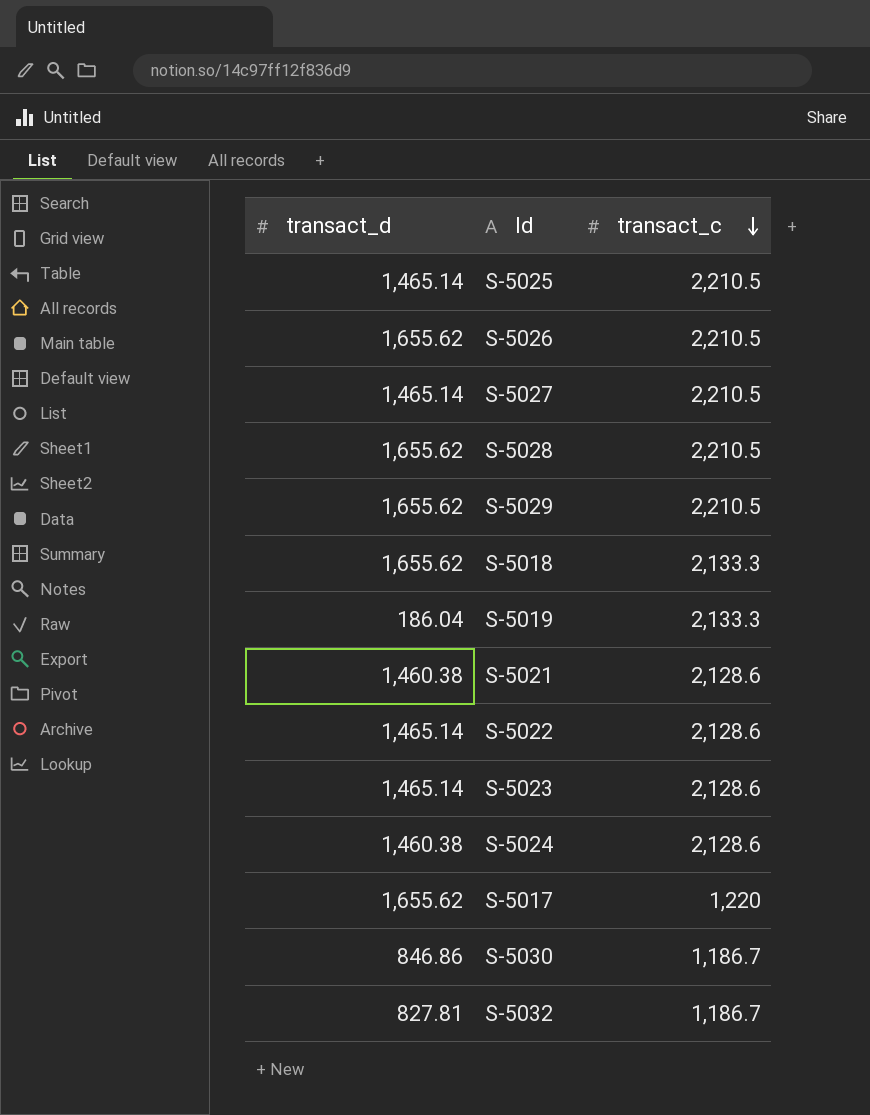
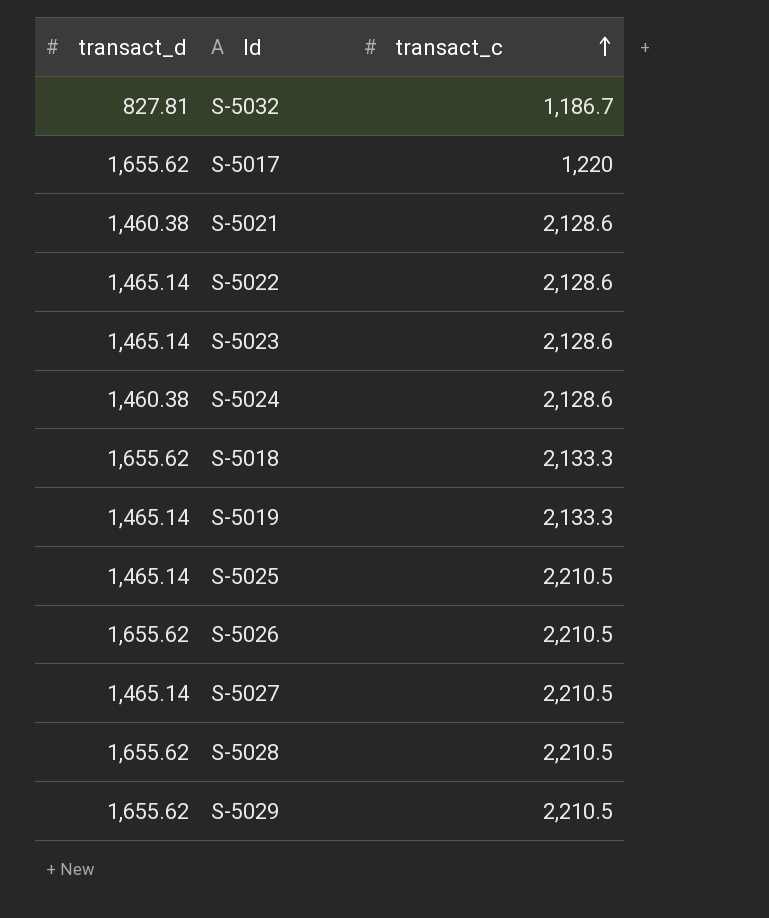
row order: transact_c descending -> transact_c ascending
row S-5030: 846.86 | 1,186.7 -> none
S-5019 | transact_d: 186.04 -> 1,465.14

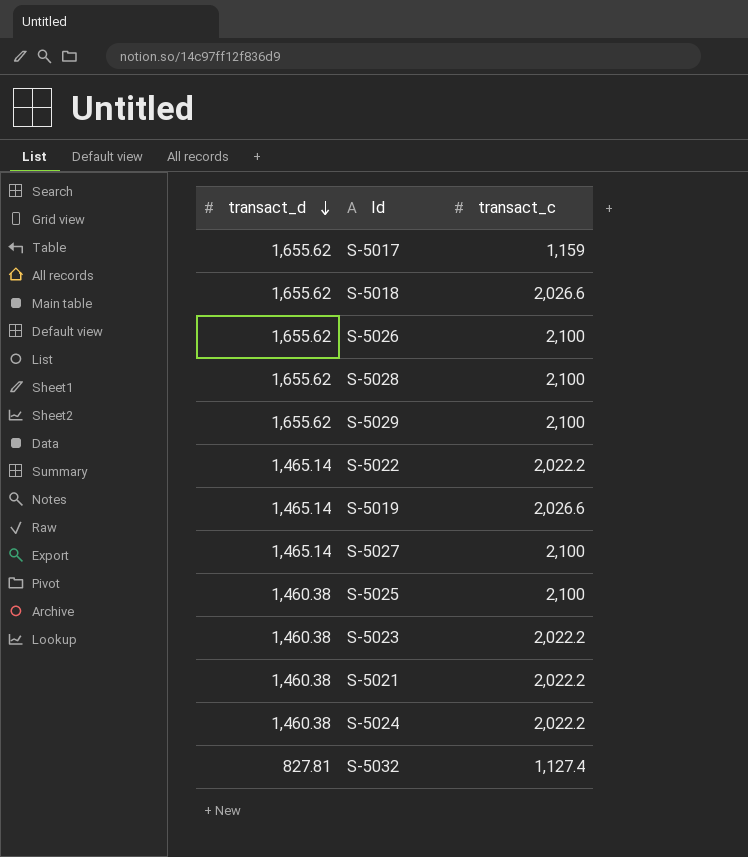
row order: transact_c ascending -> transact_d descending
S-5017 | transact_c: 1,220 -> 1,159
S-5018 | transact_c: 2,133.3 -> 2,026.6
S-5026 | transact_c: 2,210.5 -> 2,100
S-5028 | transact_c: 2,210.5 -> 2,100
S-5029 | transact_c: 2,210.5 -> 2,100
S-5022 | transact_c: 2,128.6 -> 2,022.2
S-5019 | transact_c: 2,133.3 -> 2,026.6
S-5027 | transact_c: 2,210.5 -> 2,100
S-5025 | transact_d: 1,465.14 -> 1,460.38
S-5025 | transact_c: 2,210.5 -> 2,100
S-5023 | transact_d: 1,465.14 -> 1,460.38
S-5023 | transact_c: 2,128.6 -> 2,022.2
S-5021 | transact_c: 2,128.6 -> 2,022.2
S-5024 | transact_c: 2,128.6 -> 2,022.2
S-5032 | transact_c: 1,186.7 -> 1,127.4

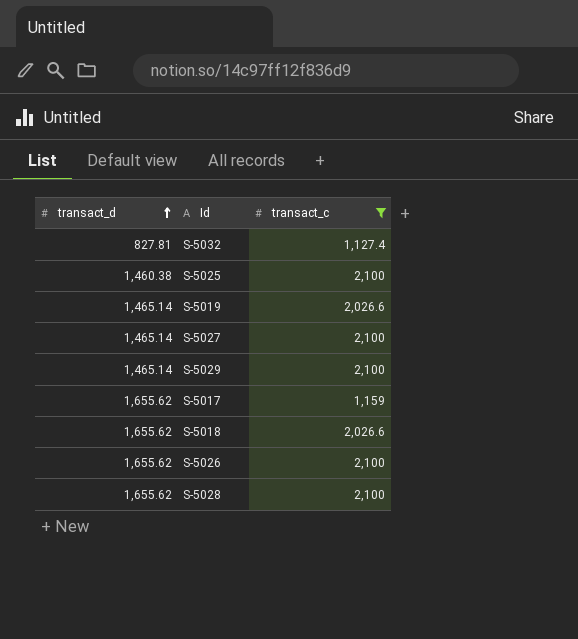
filter: none -> transact_c != 2,022.2
row order: transact_d descending -> transact_d ascending
S-5029 | transact_d: 1,655.62 -> 1,465.14

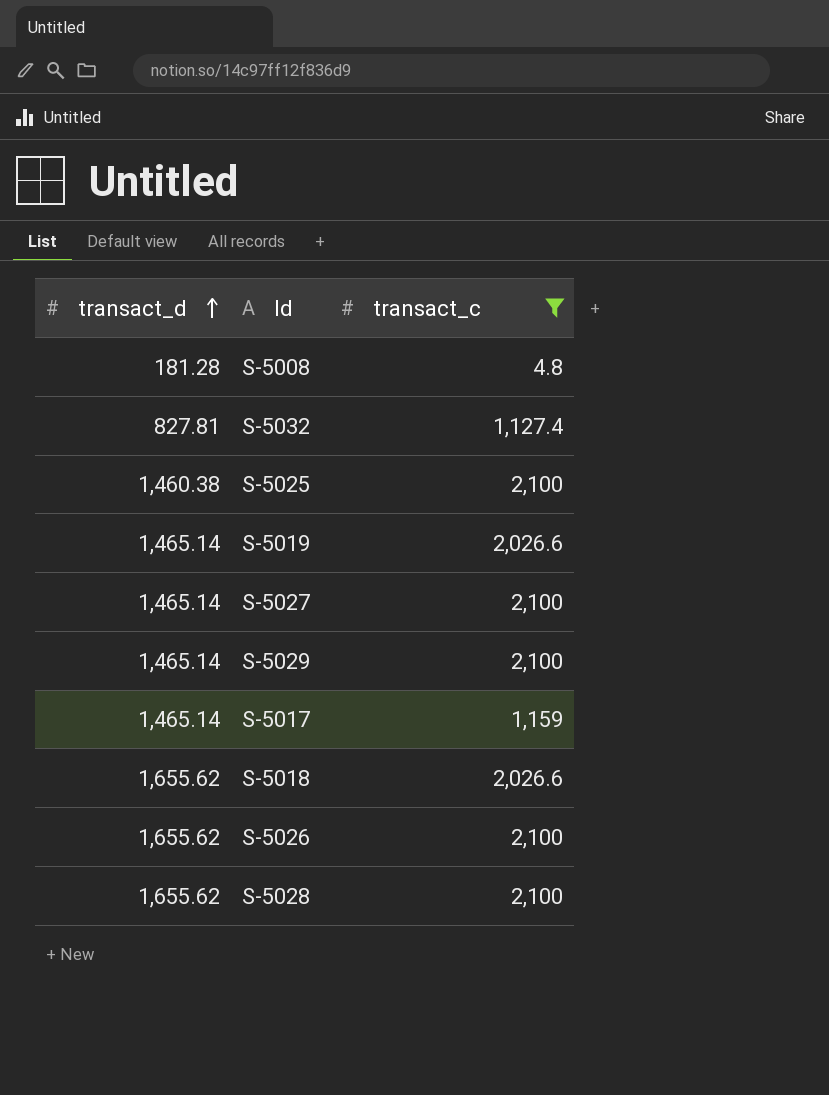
row S-5008: none -> 181.28 | 4.8
S-5017 | transact_d: 1,655.62 -> 1,465.14

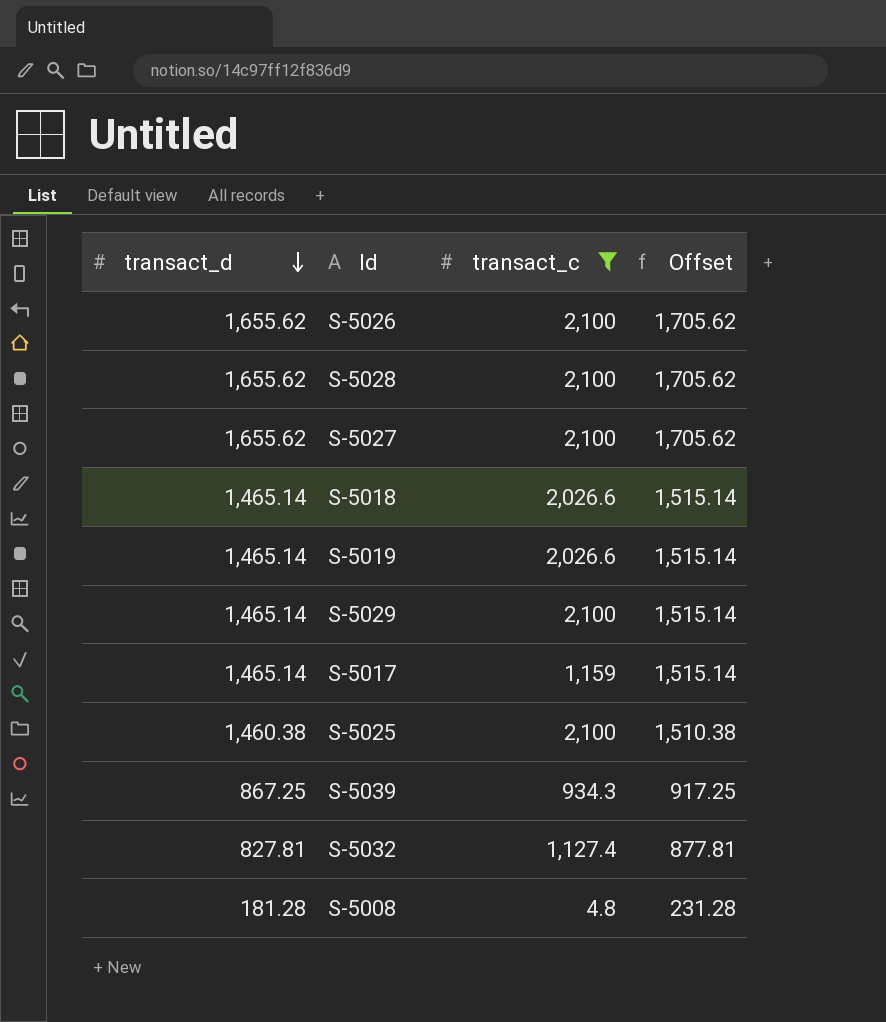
row order: transact_d ascending -> transact_d descending
column Offset | formula: none -> [transact_d] + 50
S-5027 | transact_d: 1,465.14 -> 1,655.62
S-5018 | transact_d: 1,655.62 -> 1,465.14
row S-5039: none -> 867.25 | 934.3 | 917.25

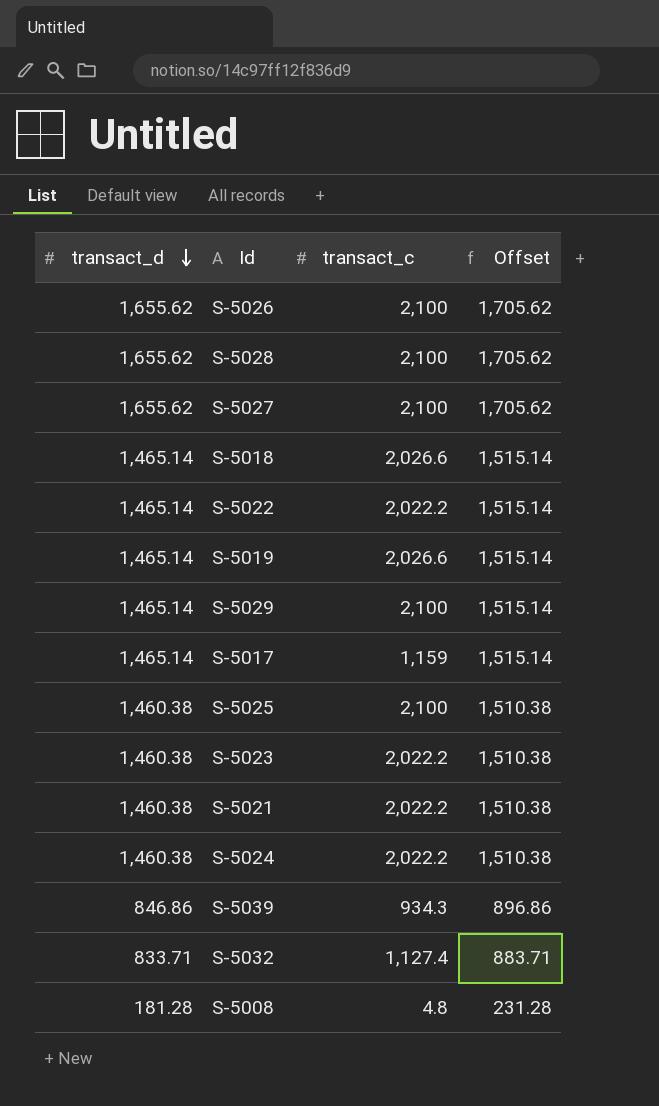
filter: transact_c != 2,022.2 -> none
S-5039 | transact_d: 867.25 -> 846.86
S-5039 | Offset: 917.25 -> 896.86
S-5032 | transact_d: 827.81 -> 833.71
S-5032 | Offset: 877.81 -> 883.71

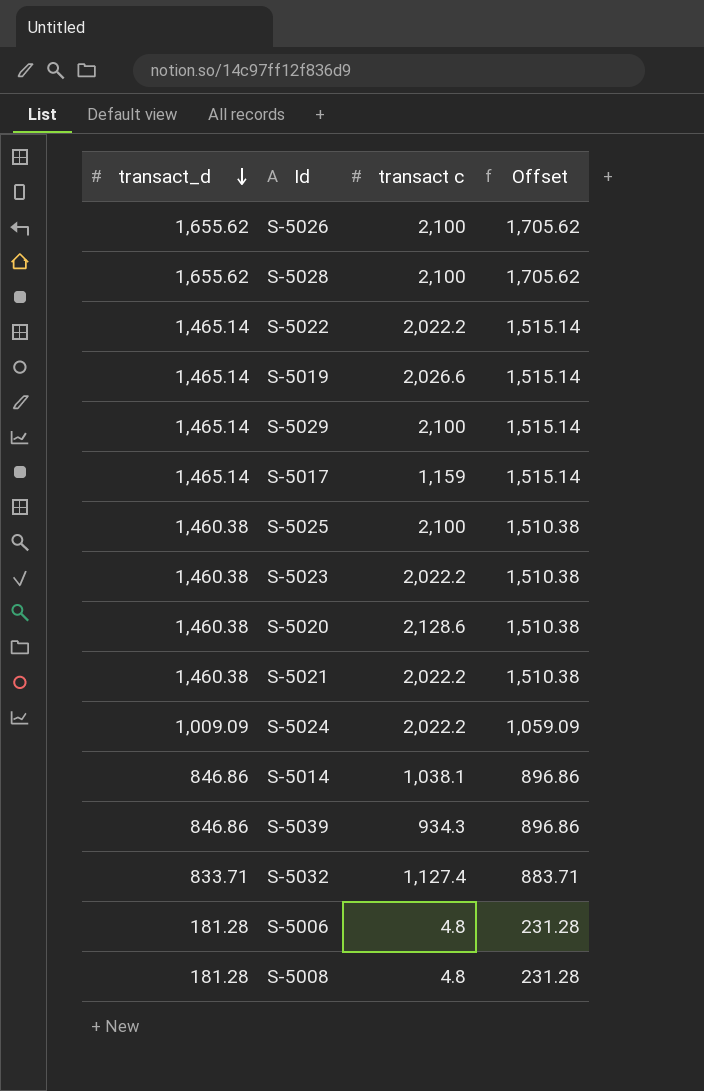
column name: transact_c -> transact c
row S-5027: 1,655.62 | 2,100 | 1,705.62 -> none
row S-5018: 1,465.14 | 2,026.6 | 1,515.14 -> none
row S-5020: none -> 1,460.38 | 2,128.6 | 1,510.38
S-5024 | transact_d: 1,460.38 -> 1,009.09
S-5024 | Offset: 1,510.38 -> 1,059.09
row S-5014: none -> 846.86 | 1,038.1 | 896.86
row S-5006: none -> 181.28 | 4.8 | 231.28

